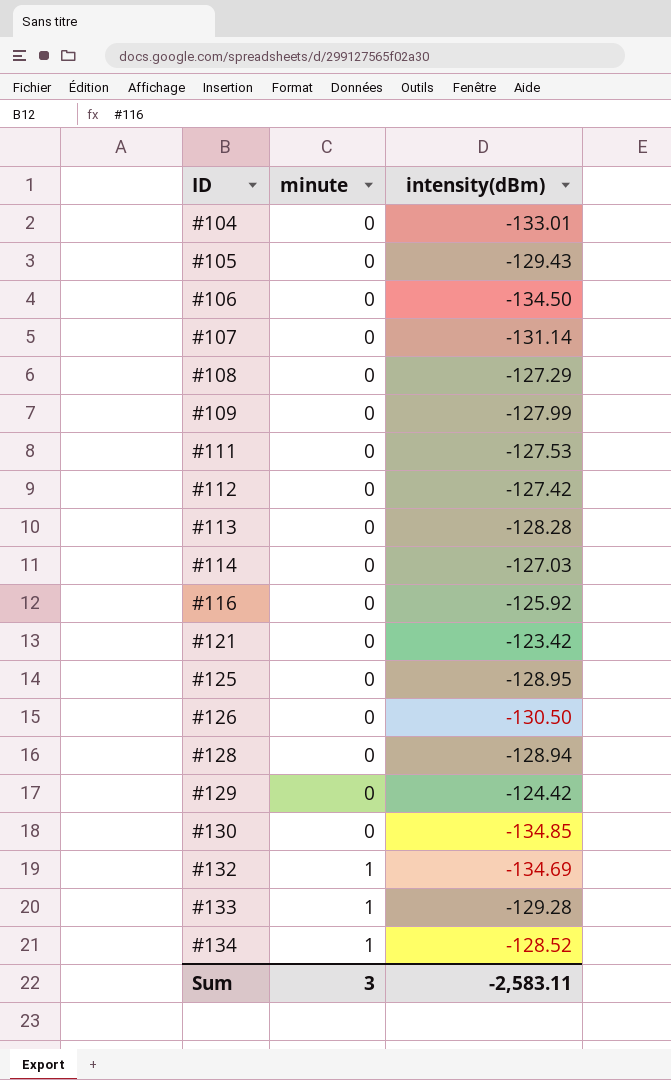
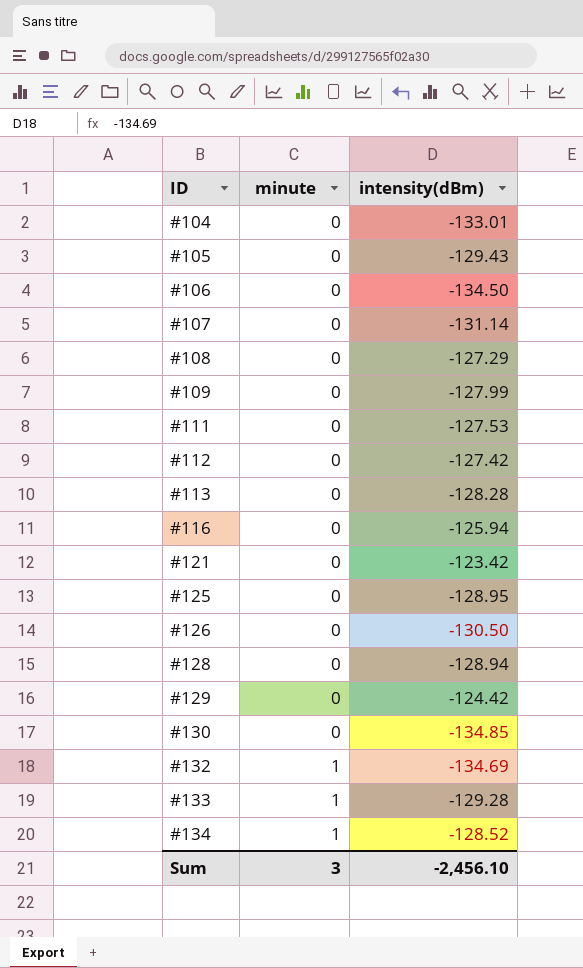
row #114: 0 | -127.03 -> none
#116 | intensity(dBm): -125.92 -> -125.94
Sum | intensity(dBm): -2,583.11 -> -2,456.10

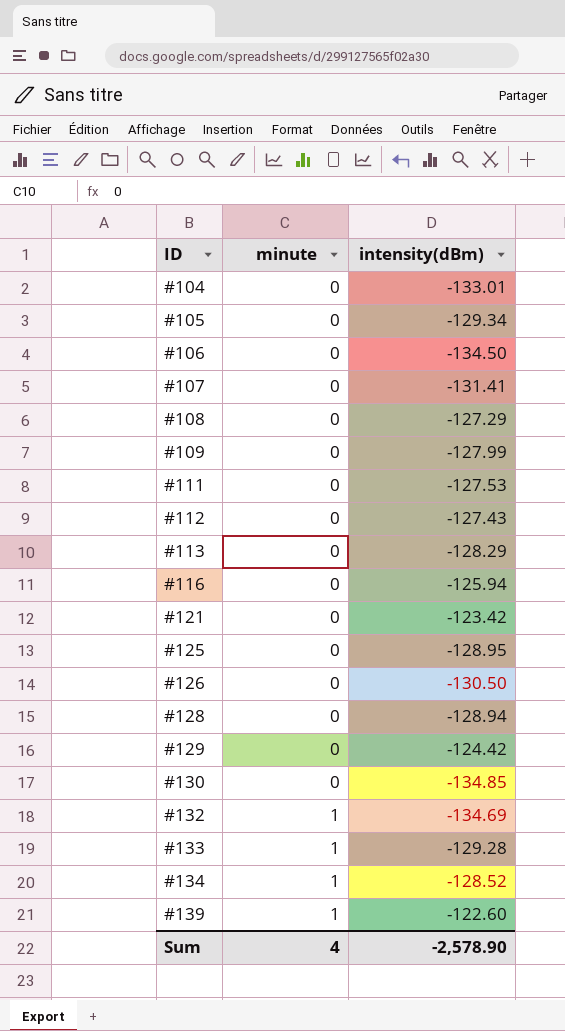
#105 | intensity(dBm): -129.43 -> -129.34
#107 | intensity(dBm): -131.14 -> -131.41
#112 | intensity(dBm): -127.42 -> -127.43
#113 | intensity(dBm): -128.28 -> -128.29
row #139: none -> 1 | -122.60
Sum | minute: 3 -> 4
Sum | intensity(dBm): -2,456.10 -> -2,578.90

